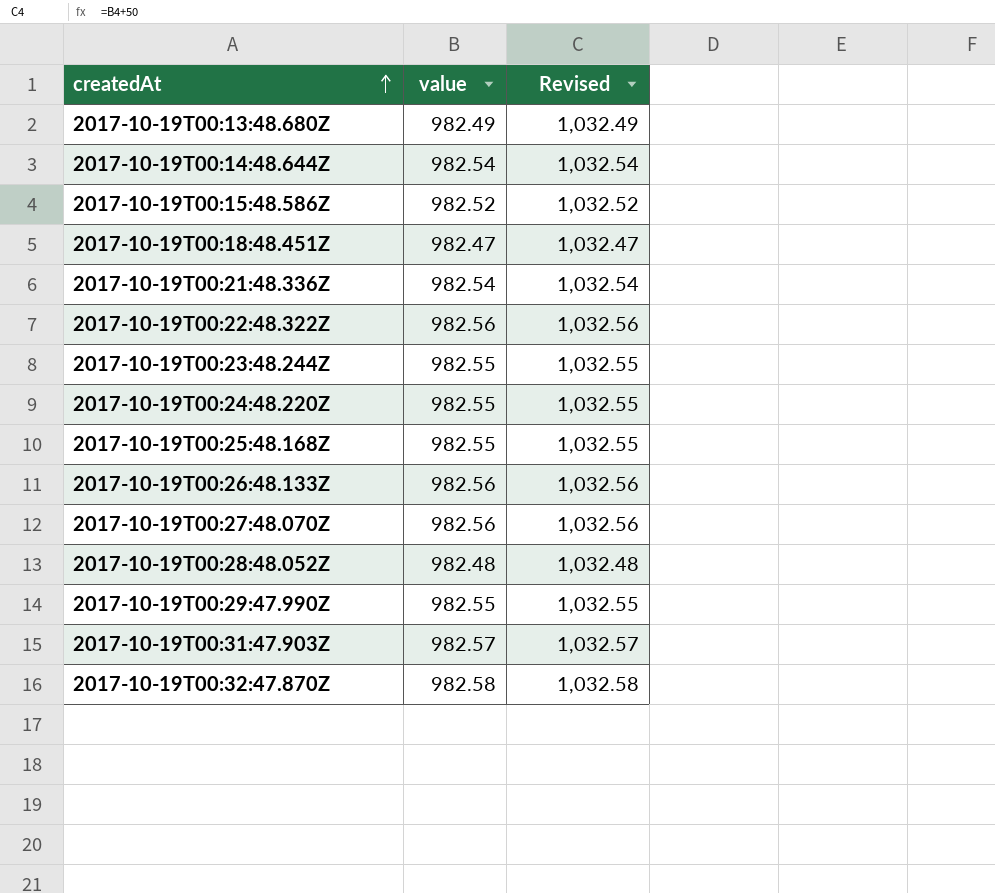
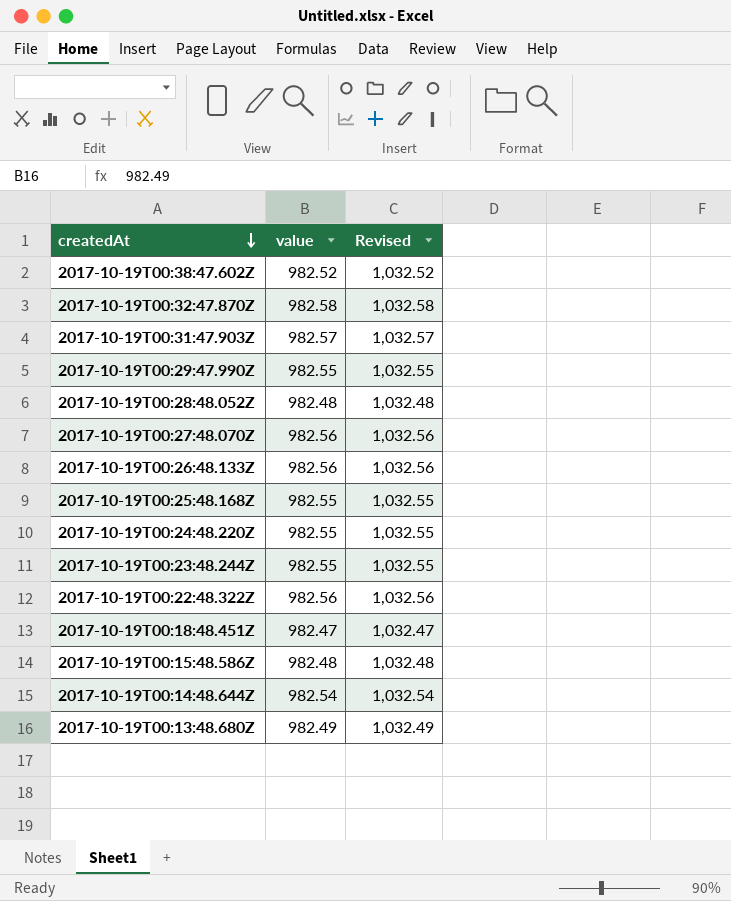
row order: createdAt ascending -> createdAt descending
row 2017-10-19T00:21:48.336Z: 982.54 | 1,032.54 -> none
row 2017-10-19T00:38:47.602Z: none -> 982.52 | 1,032.52
2017-10-19T00:15:48.586Z | value: 982.52 -> 982.48
2017-10-19T00:15:48.586Z | Revised: 1,032.52 -> 1,032.48

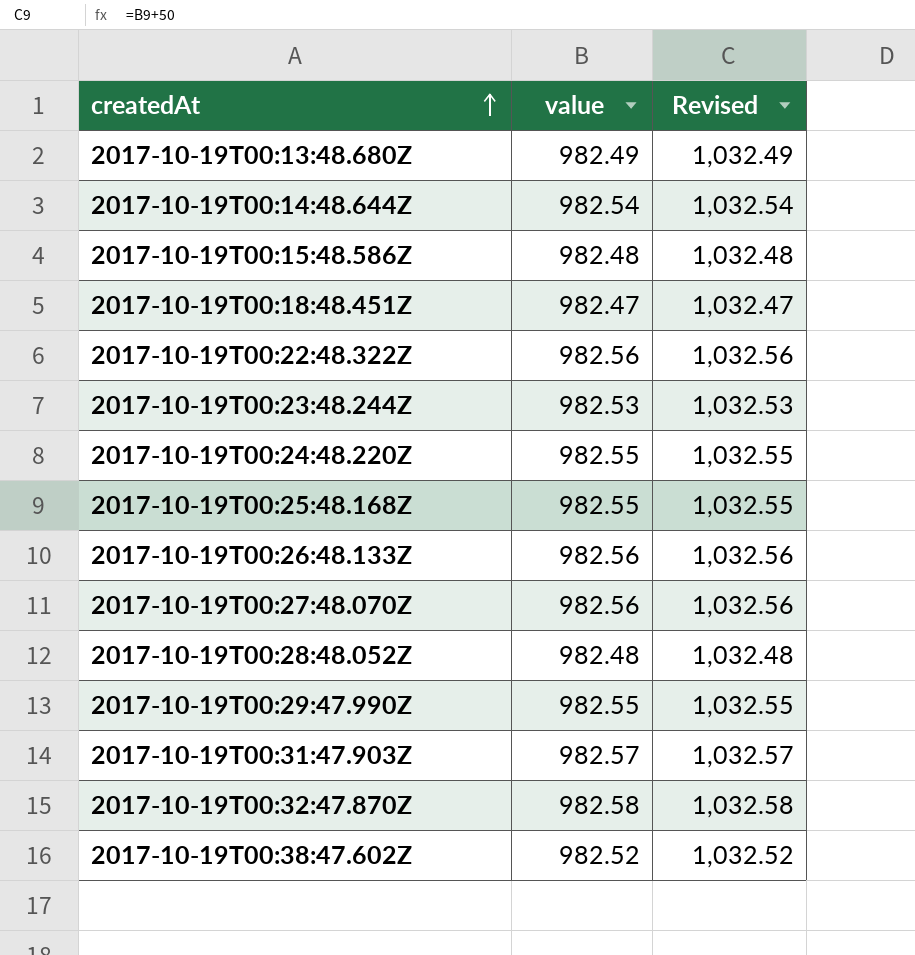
row order: createdAt descending -> createdAt ascending
2017-10-19T00:23:48.244Z | value: 982.55 -> 982.53
2017-10-19T00:23:48.244Z | Revised: 1,032.55 -> 1,032.53

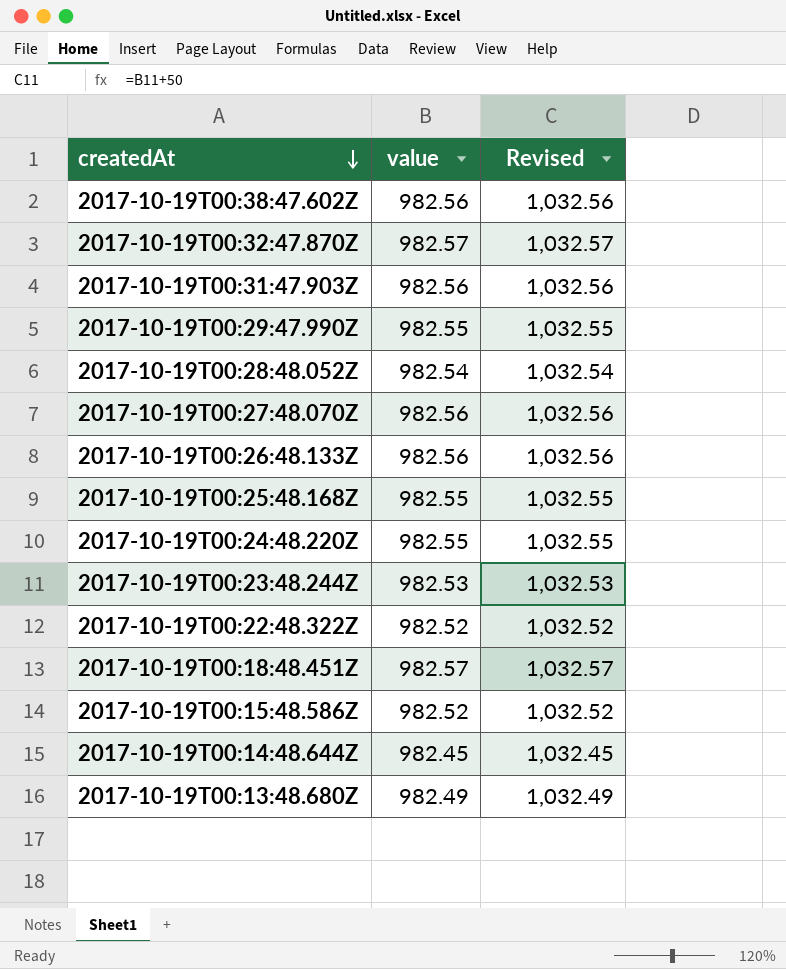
row order: createdAt ascending -> createdAt descending
2017-10-19T00:38:47.602Z | value: 982.52 -> 982.56
2017-10-19T00:38:47.602Z | Revised: 1,032.52 -> 1,032.56
2017-10-19T00:32:47.870Z | value: 982.58 -> 982.57
2017-10-19T00:32:47.870Z | Revised: 1,032.58 -> 1,032.57
2017-10-19T00:31:47.903Z | value: 982.57 -> 982.56
2017-10-19T00:31:47.903Z | Revised: 1,032.57 -> 1,032.56
2017-10-19T00:28:48.052Z | value: 982.48 -> 982.54
2017-10-19T00:28:48.052Z | Revised: 1,032.48 -> 1,032.54
2017-10-19T00:22:48.322Z | value: 982.56 -> 982.52
2017-10-19T00:22:48.322Z | Revised: 1,032.56 -> 1,032.52
2017-10-19T00:18:48.451Z | value: 982.47 -> 982.57
2017-10-19T00:18:48.451Z | Revised: 1,032.47 -> 1,032.57
2017-10-19T00:15:48.586Z | value: 982.48 -> 982.52
2017-10-19T00:15:48.586Z | Revised: 1,032.48 -> 1,032.52
2017-10-19T00:14:48.644Z | value: 982.54 -> 982.45
2017-10-19T00:14:48.644Z | Revised: 1,032.54 -> 1,032.45

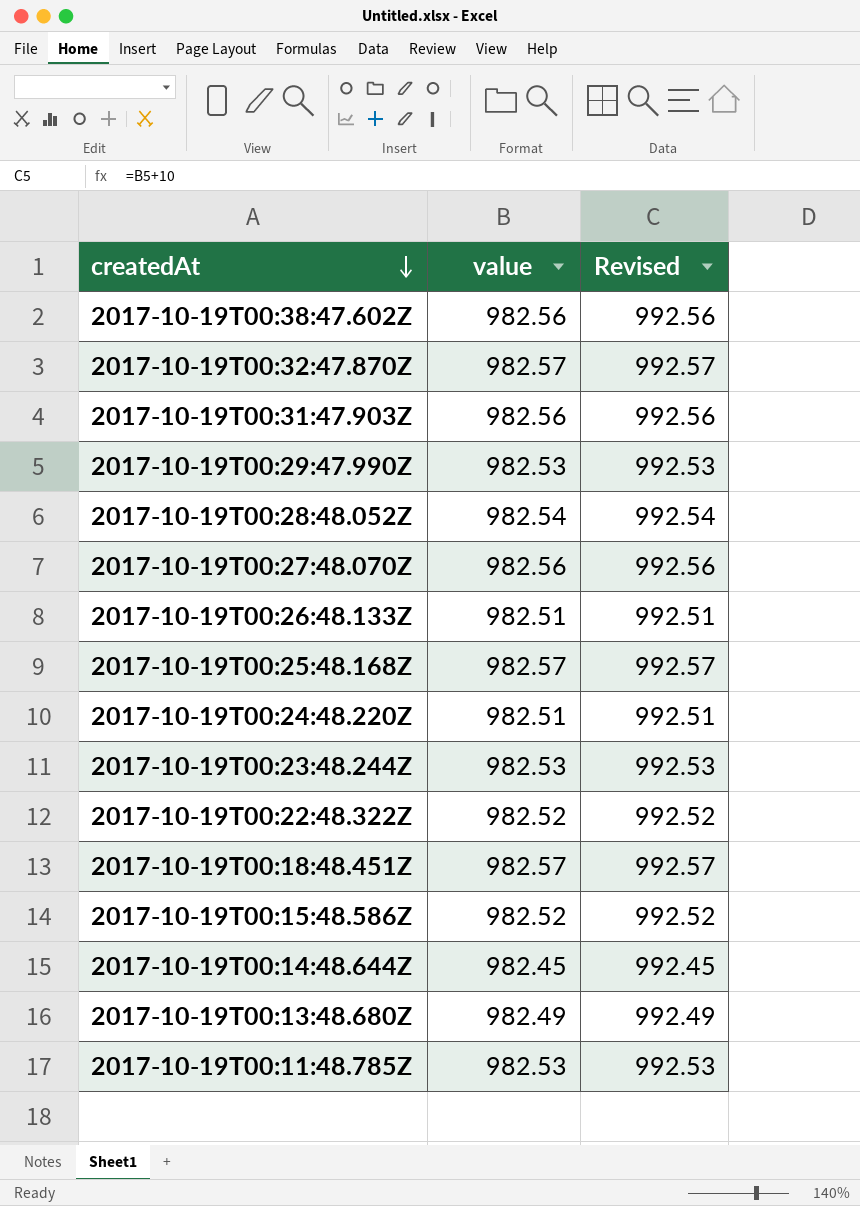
column Revised | formula: [value] + 50 -> [value] + 10
2017-10-19T00:29:47.990Z | value: 982.55 -> 982.53
2017-10-19T00:26:48.133Z | value: 982.56 -> 982.51
2017-10-19T00:25:48.168Z | value: 982.55 -> 982.57
2017-10-19T00:24:48.220Z | value: 982.55 -> 982.51
row 2017-10-19T00:11:48.785Z: none -> 982.53 | 992.53

